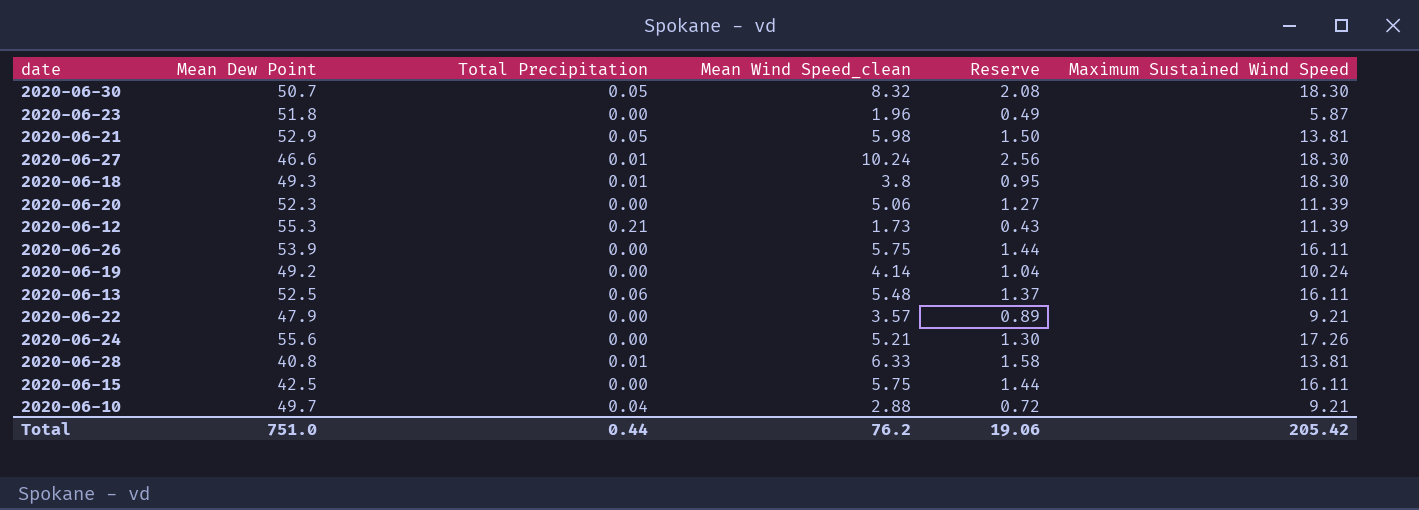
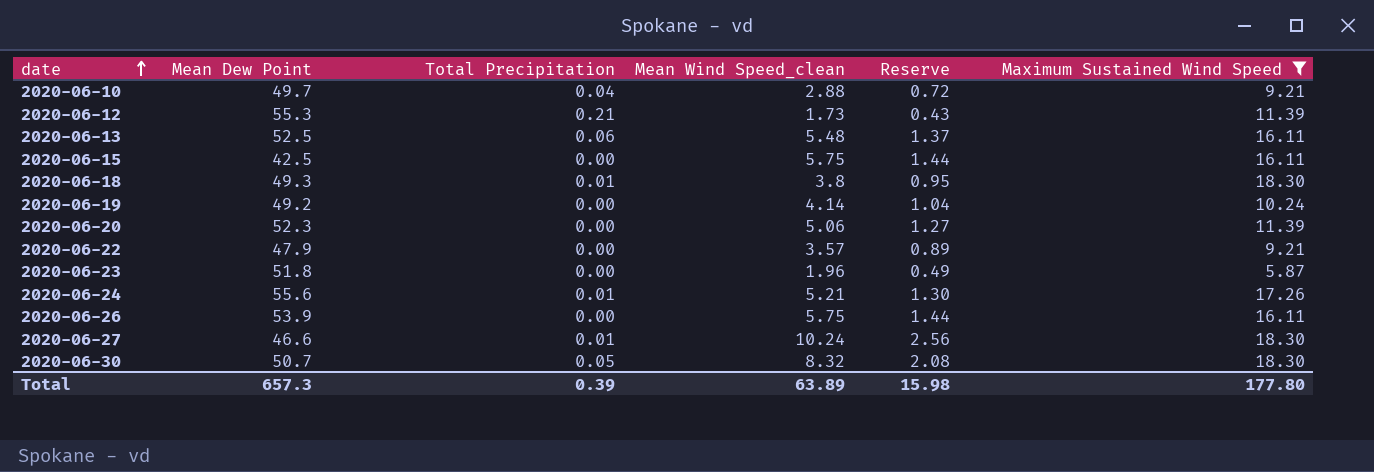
filter: none -> Maximum Sustained Wind Speed != 13.81
row order: none -> date ascending
2020-06-24 | Total Precipitation: 0.00 -> 0.01
Total | Mean Dew Point: 751.0 -> 657.3
Total | Total Precipitation: 0.44 -> 0.39
Total | Mean Wind Speed_clean: 76.2 -> 63.89
Total | Reserve: 19.06 -> 15.98
Total | Maximum Sustained Wind Speed: 205.42 -> 177.80

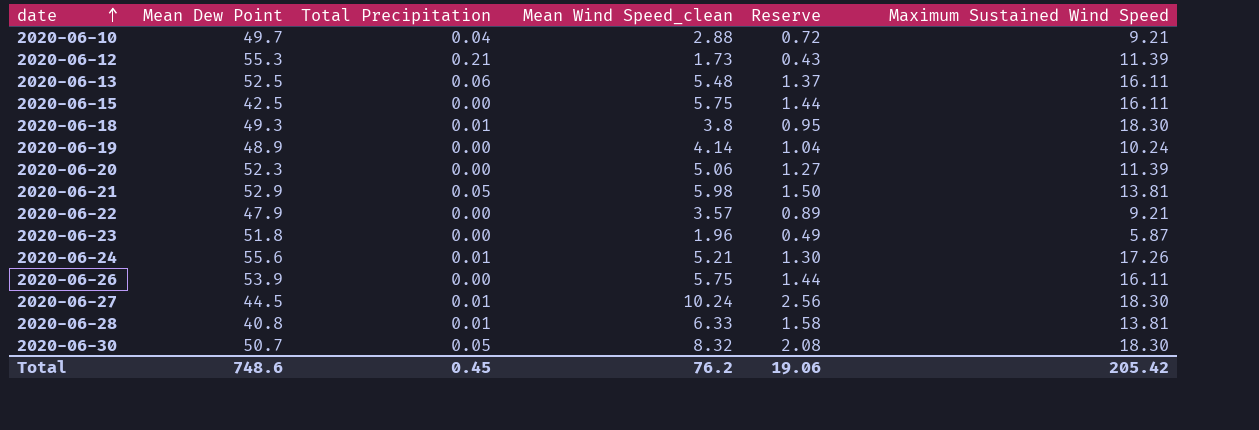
filter: Maximum Sustained Wind Speed != 13.81 -> none
2020-06-19 | Mean Dew Point: 49.2 -> 48.9
2020-06-27 | Mean Dew Point: 46.6 -> 44.5
Total | Mean Dew Point: 657.3 -> 748.6
Total | Total Precipitation: 0.39 -> 0.45
Total | Mean Wind Speed_clean: 63.89 -> 76.2
Total | Reserve: 15.98 -> 19.06
Total | Maximum Sustained Wind Speed: 177.80 -> 205.42

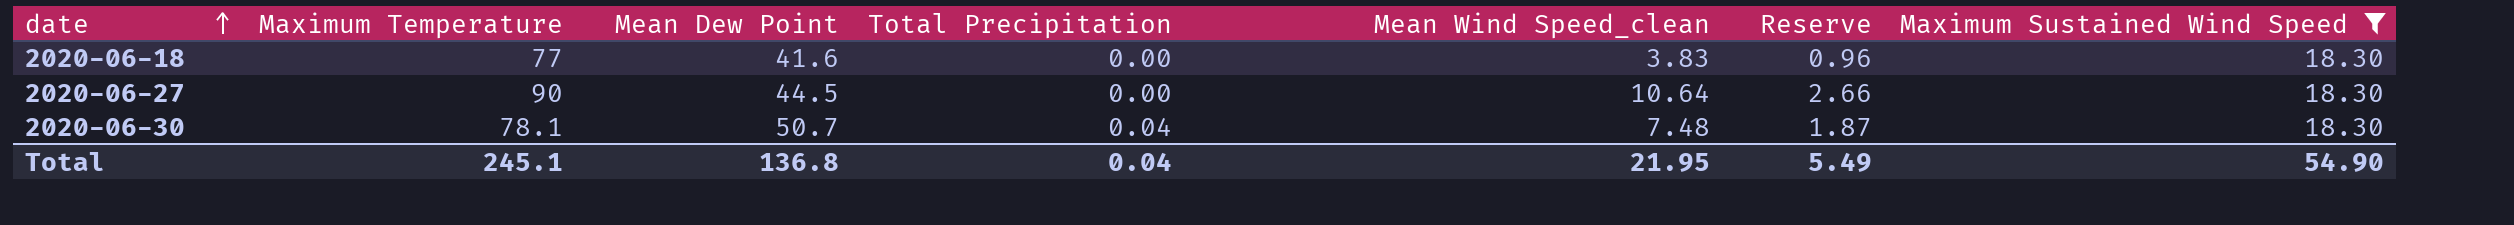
filter: none -> Maximum Sustained Wind Speed = 18.30
column Maximum Temperature | position: none -> 2
2020-06-18 | Mean Dew Point: 49.3 -> 41.6
2020-06-18 | Total Precipitation: 0.01 -> 0.00
2020-06-18 | Mean Wind Speed_clean: 3.8 -> 3.83
2020-06-18 | Reserve: 0.95 -> 0.96
2020-06-27 | Total Precipitation: 0.01 -> 0.00
2020-06-27 | Mean Wind Speed_clean: 10.24 -> 10.64
2020-06-27 | Reserve: 2.56 -> 2.66
2020-06-30 | Total Precipitation: 0.05 -> 0.04
2020-06-30 | Mean Wind Speed_clean: 8.32 -> 7.48
2020-06-30 | Reserve: 2.08 -> 1.87
Total | Mean Dew Point: 748.6 -> 136.8
Total | Total Precipitation: 0.45 -> 0.04
Total | Mean Wind Speed_clean: 76.2 -> 21.95
Total | Reserve: 19.06 -> 5.49
Total | Maximum Sustained Wind Speed: 205.42 -> 54.90

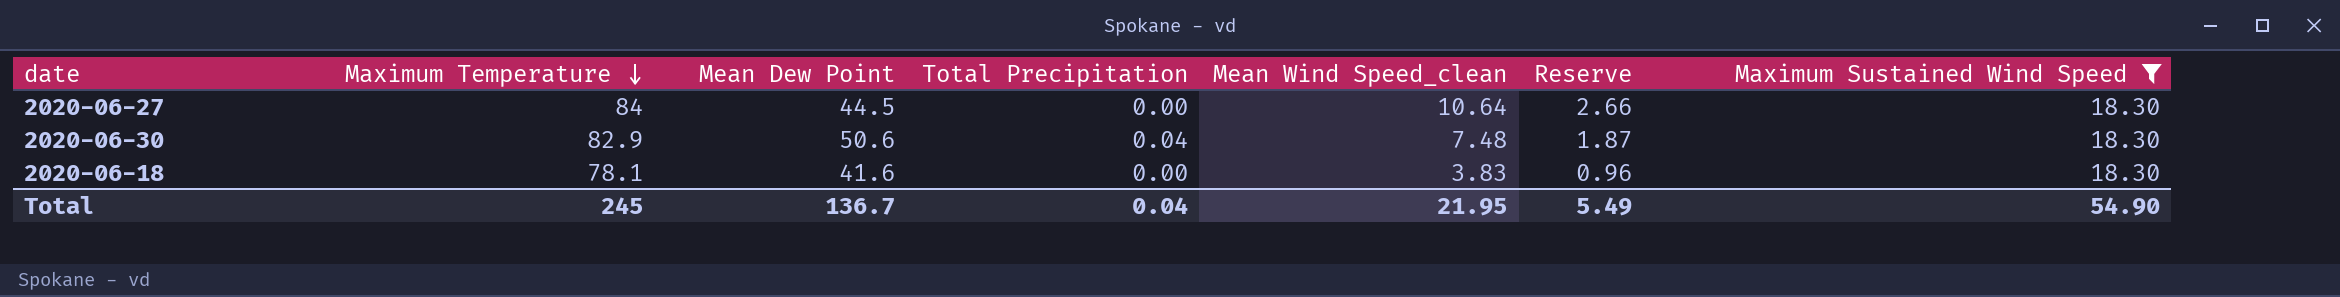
row order: date ascending -> Maximum Temperature descending
2020-06-27 | Maximum Temperature: 90 -> 84
2020-06-30 | Maximum Temperature: 78.1 -> 82.9
2020-06-30 | Mean Dew Point: 50.7 -> 50.6
2020-06-18 | Maximum Temperature: 77 -> 78.1
Total | Maximum Temperature: 245.1 -> 245
Total | Mean Dew Point: 136.8 -> 136.7

